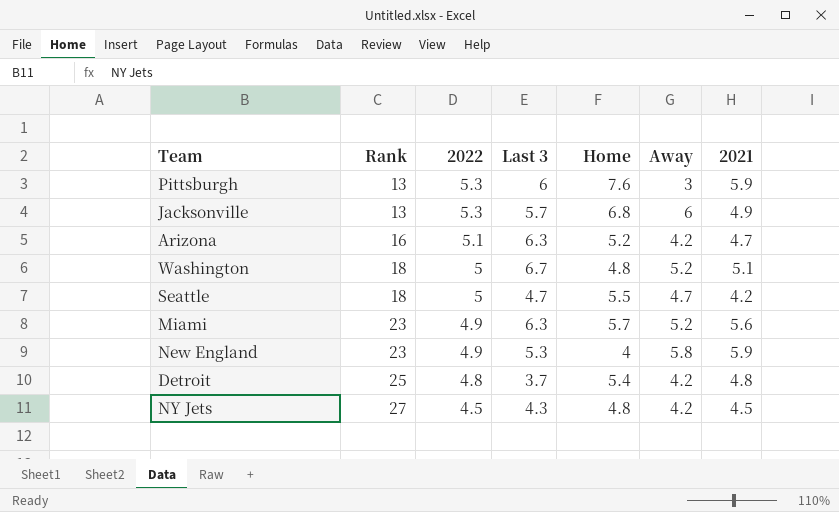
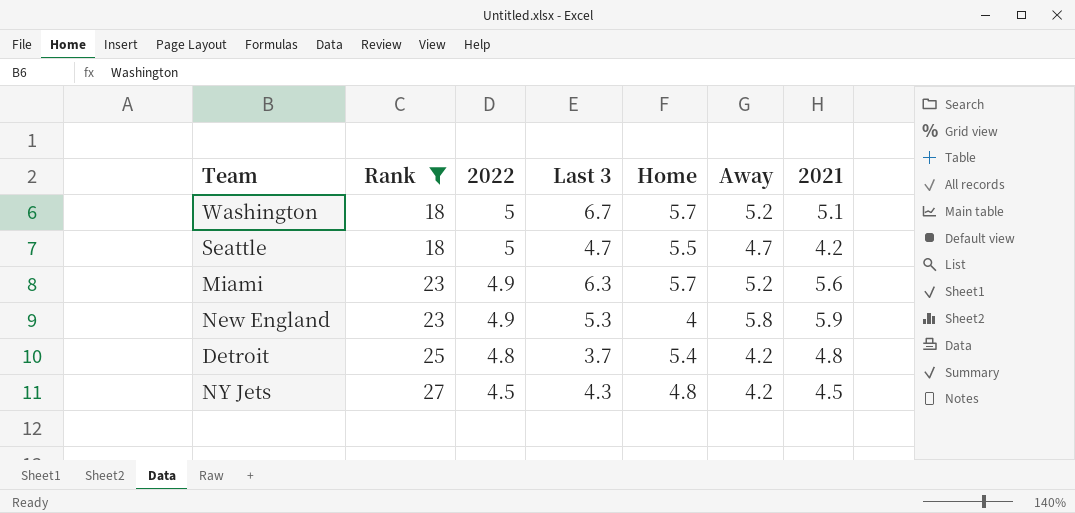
filter: none -> Rank >= 18
Washington | Home: 4.8 -> 5.7

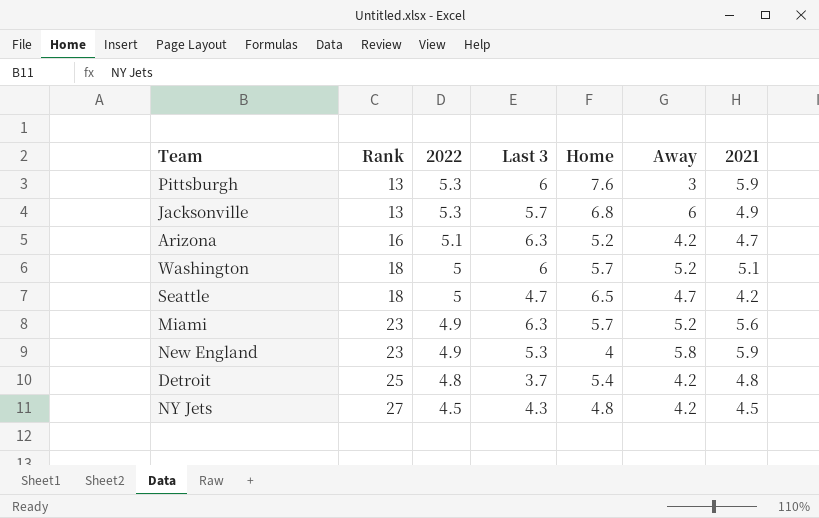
filter: Rank >= 18 -> none
Washington | Last 3: 6.7 -> 6
Seattle | Home: 5.5 -> 6.5

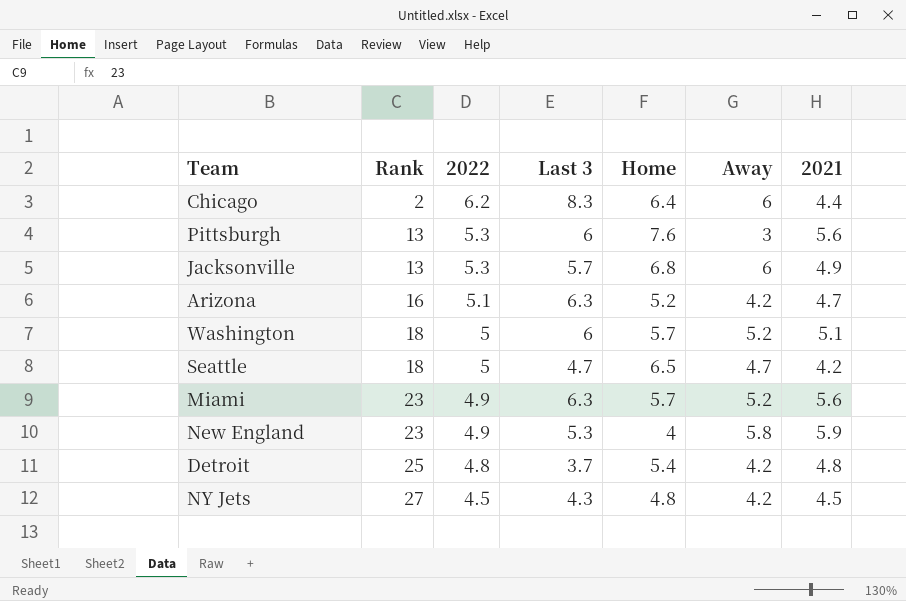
row Chicago: none -> 2 | 6.2 | 8.3 | 6.4 | 6 | 4.4
Pittsburgh | 2021: 5.9 -> 5.6

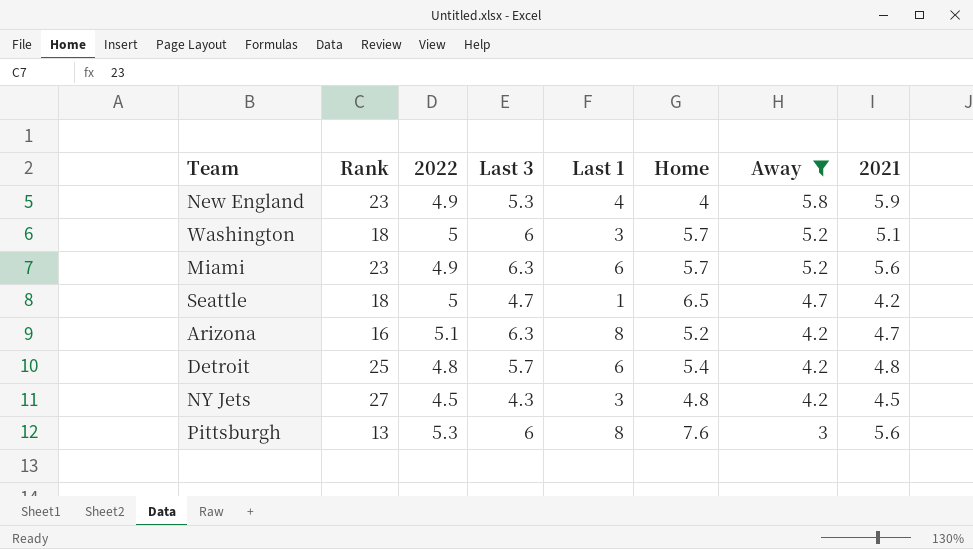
filter: none -> Away != 6
row order: Rank ascending -> Away descending
column Last 1 | position: none -> 5
Detroit | Last 3: 3.7 -> 5.7

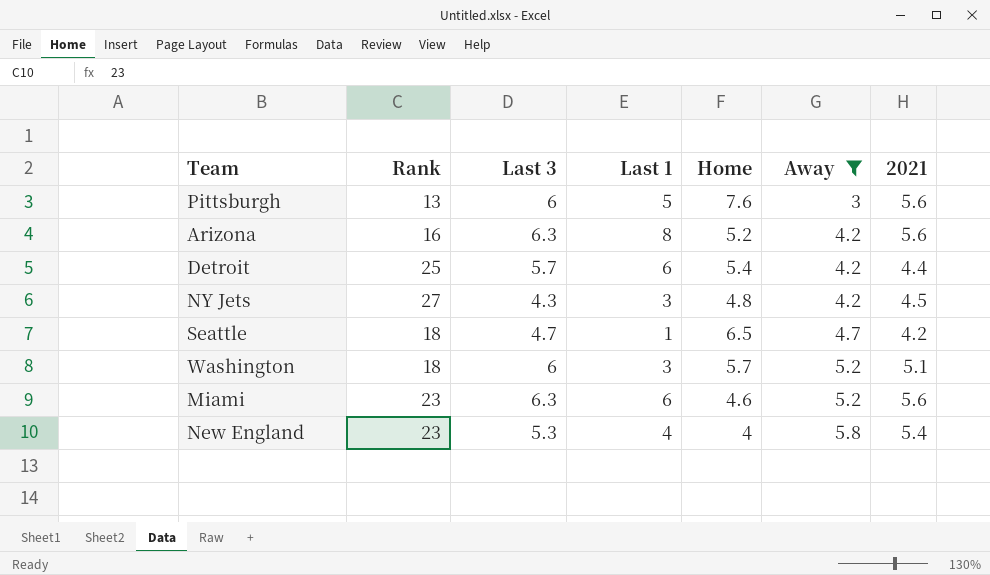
row order: Away descending -> Away ascending
column 2022 | position: 3 -> none
Pittsburgh | Last 1: 8 -> 5
Arizona | 2021: 4.7 -> 5.6
Detroit | 2021: 4.8 -> 4.4
Miami | Home: 5.7 -> 4.6
New England | 2021: 5.9 -> 5.4

